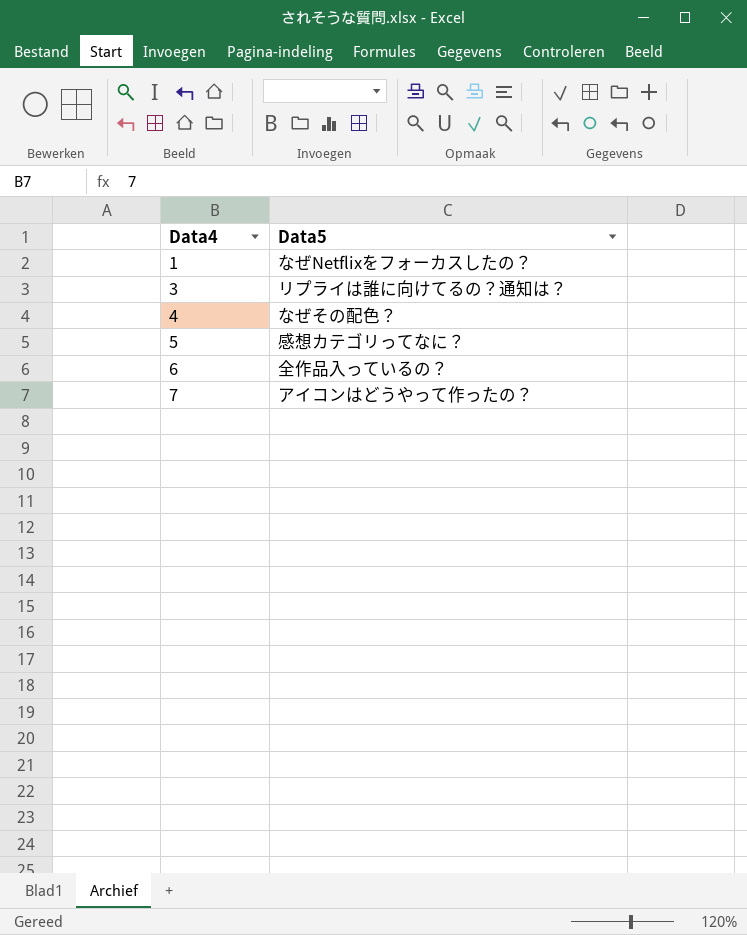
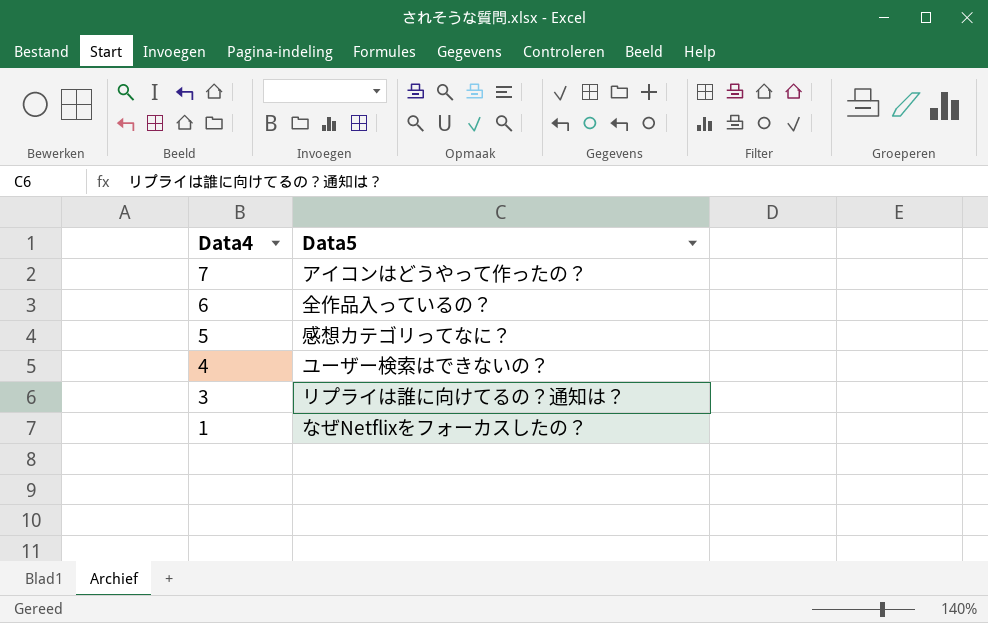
row order: Data4 ascending -> Data4 descending
4 | Data5: なぜその配色？ -> ユーザー検索はできないの？

